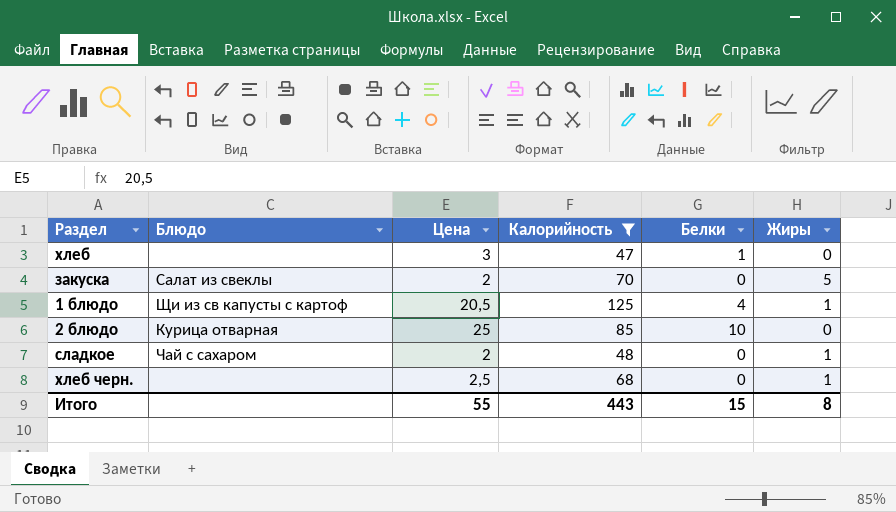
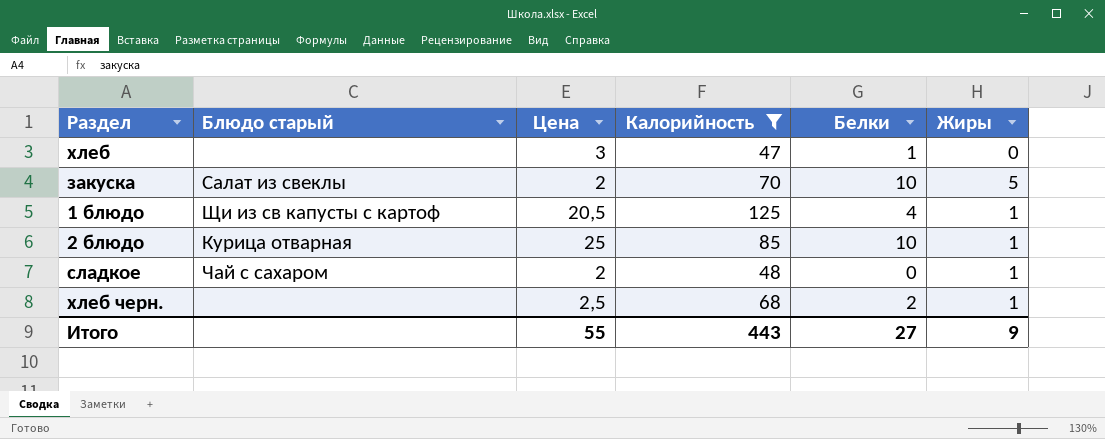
column name: Блюдо -> Блюдо старый
закуска | Белки: 0 -> 10
2 блюдо | Жиры: 0 -> 1
хлеб черн. | Белки: 0 -> 2
Итого | Белки: 15 -> 27
Итого | Жиры: 8 -> 9

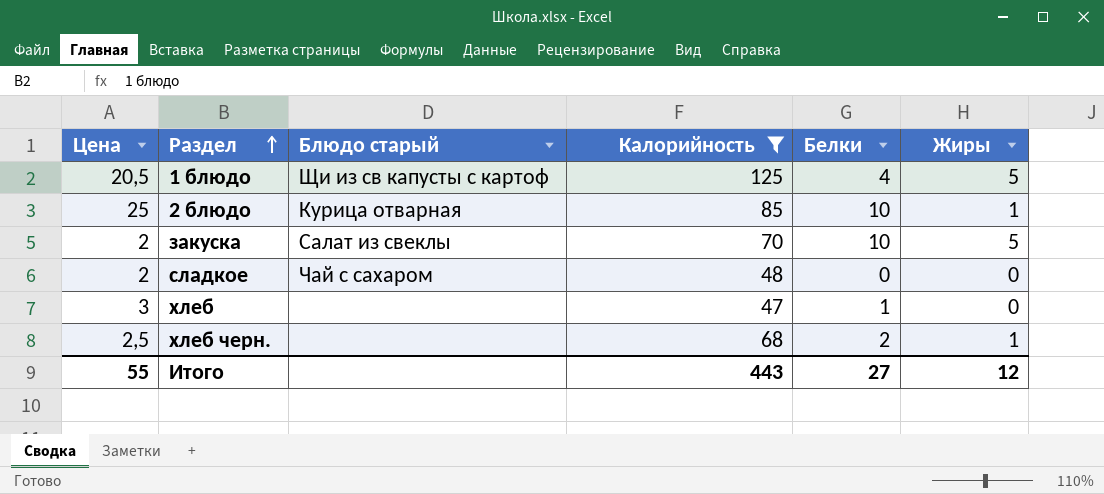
row order: none -> Раздел ascending
column Цена | position: 3 -> 1
1 блюдо | Жиры: 1 -> 5
сладкое | Жиры: 1 -> 0
Итого | Жиры: 9 -> 12

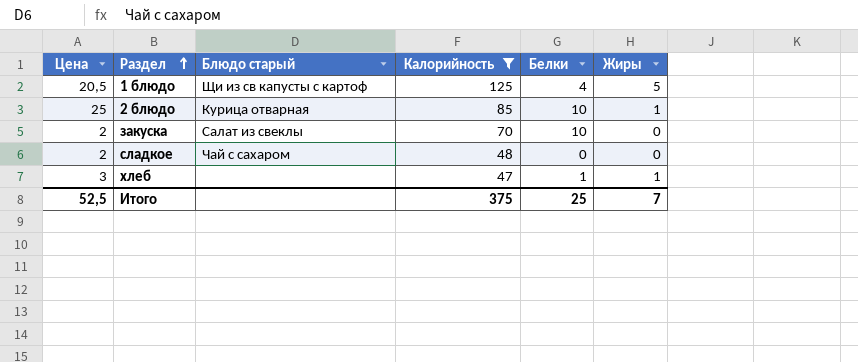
row хлеб черн.: 2,5 | none | 68 | 2 | 1 -> none
закуска | Жиры: 5 -> 0
хлеб | Жиры: 0 -> 1
Итого | Цена: 55 -> 52,5
Итого | Калорийность: 443 -> 375
Итого | Белки: 27 -> 25
Итого | Жиры: 12 -> 7

